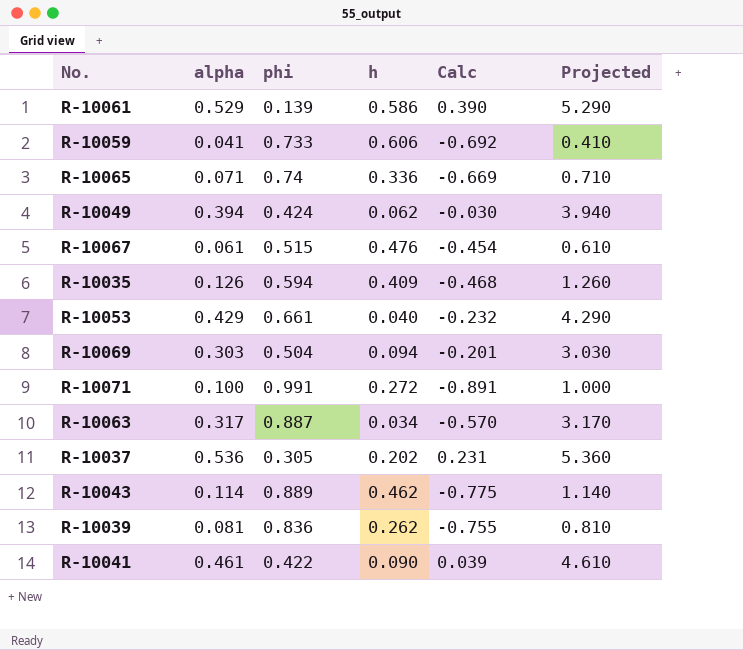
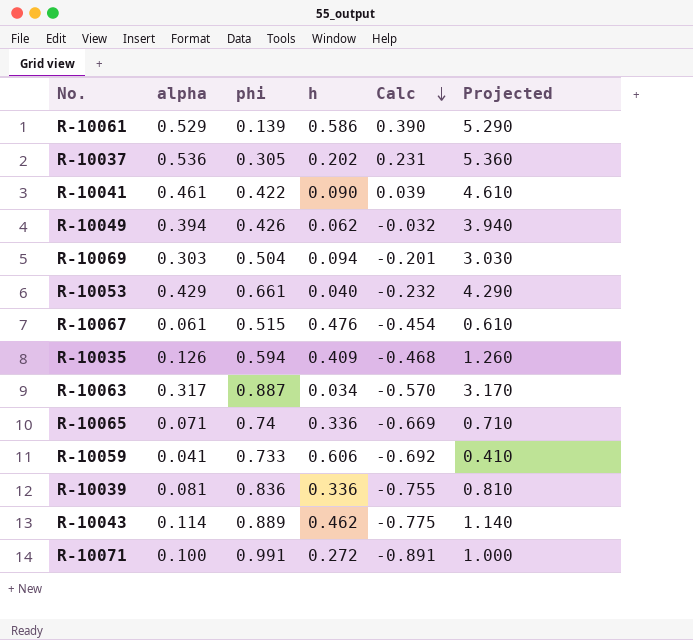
row order: none -> Calc descending
R-10049 | phi: 0.424 -> 0.426
R-10049 | Calc: -0.030 -> -0.032
R-10039 | h: 0.262 -> 0.336

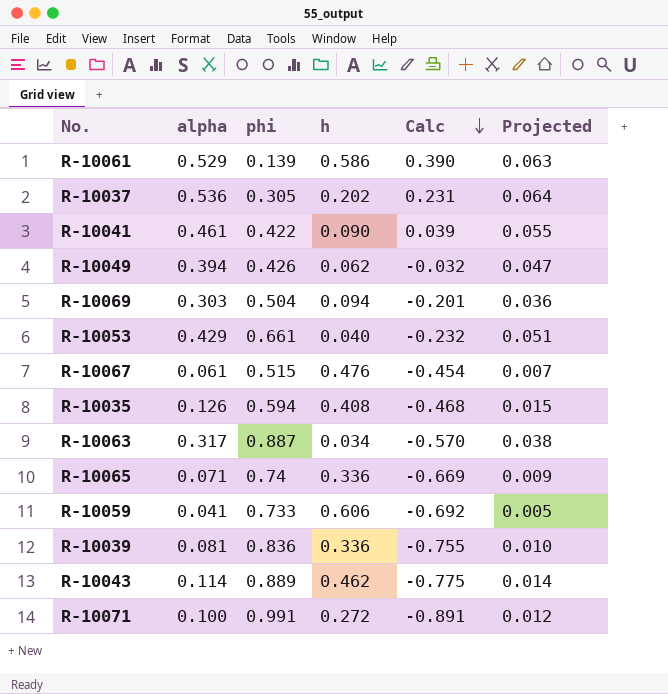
column Projected | formula: [alpha] * 10 -> [alpha] * 0.12
R-10035 | h: 0.409 -> 0.408

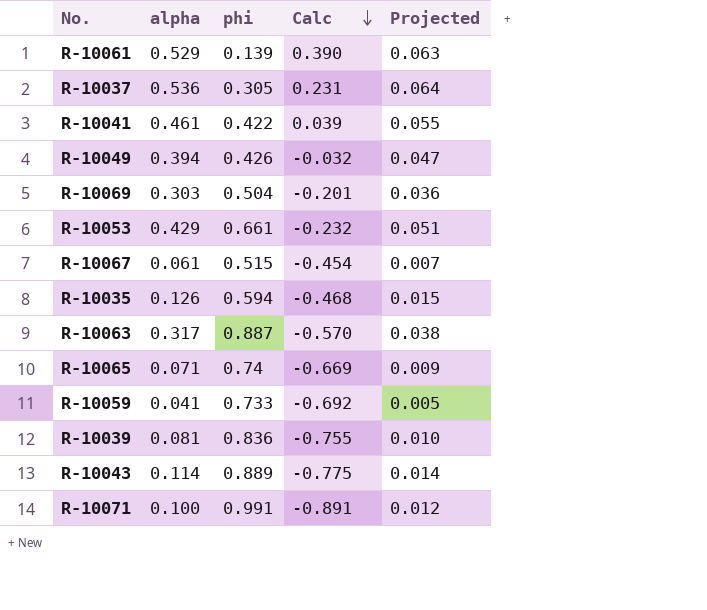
column h | position: 4 -> none

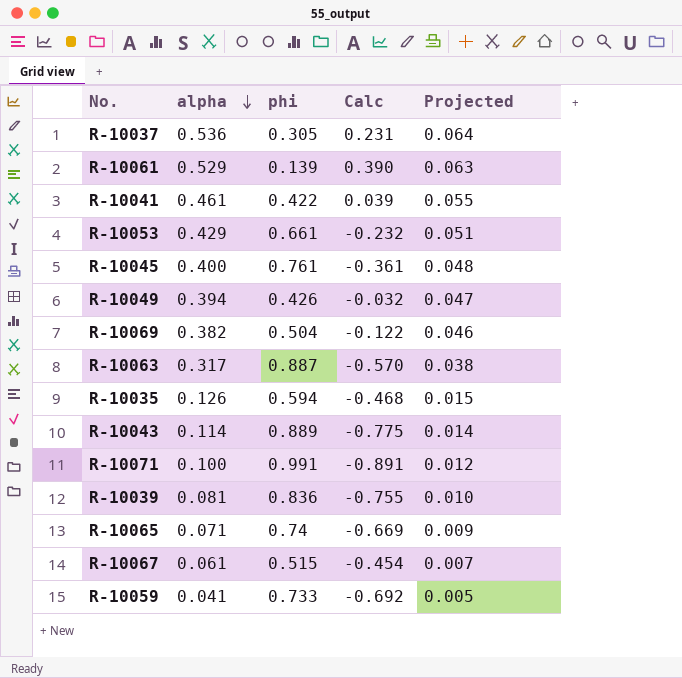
row order: Calc descending -> alpha descending
row R-10045: none -> 0.400 | 0.761 | -0.361 | 0.048
R-10069 | alpha: 0.303 -> 0.382
R-10069 | Calc: -0.201 -> -0.122
R-10069 | Projected: 0.036 -> 0.046

